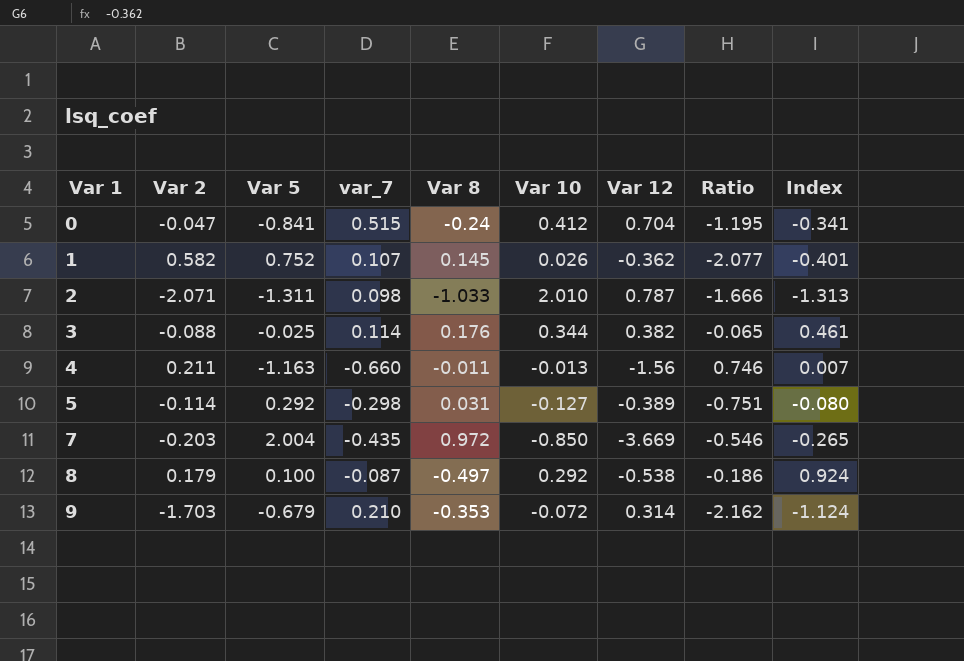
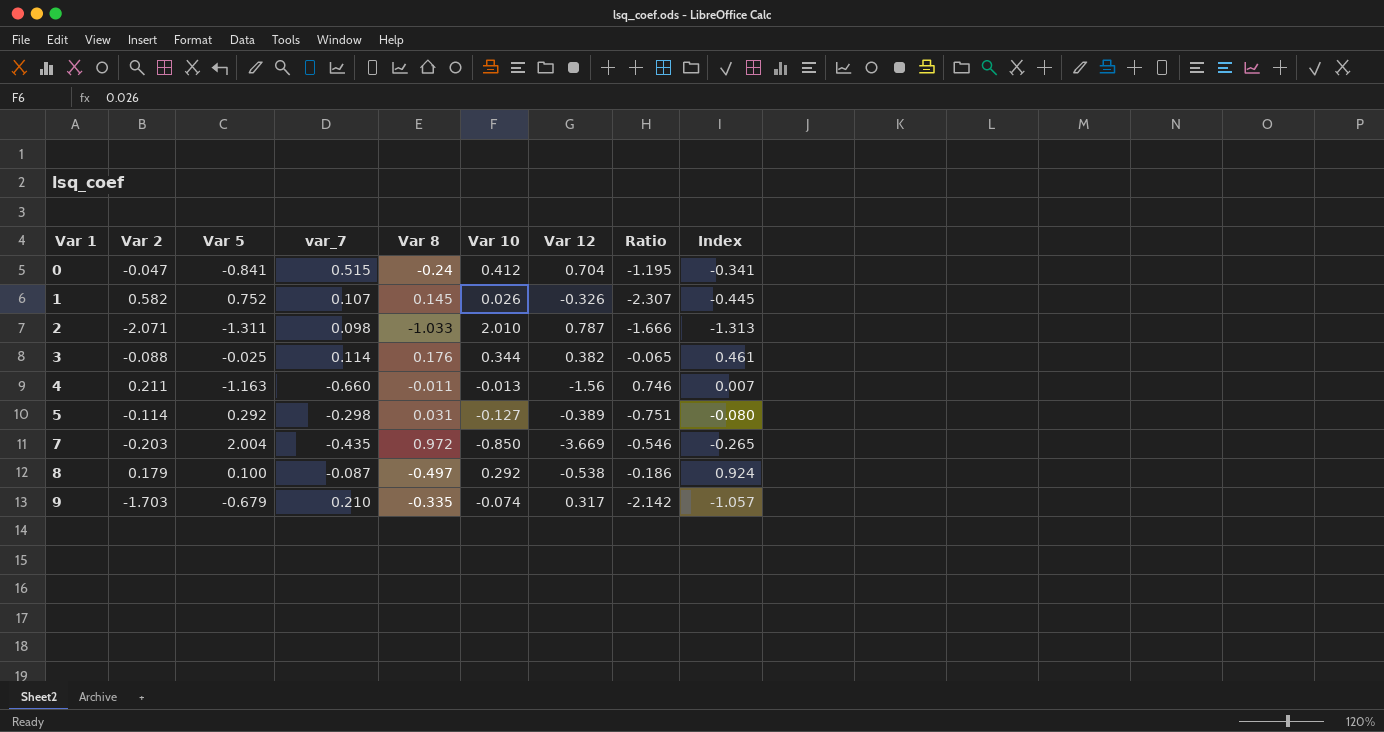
1 | Var 12: -0.362 -> -0.326
1 | Ratio: -2.077 -> -2.307
1 | Index: -0.401 -> -0.445
9 | Var 8: -0.353 -> -0.335
9 | Var 10: -0.072 -> -0.074
9 | Var 12: 0.314 -> 0.317
9 | Ratio: -2.162 -> -2.142
9 | Index: -1.124 -> -1.057

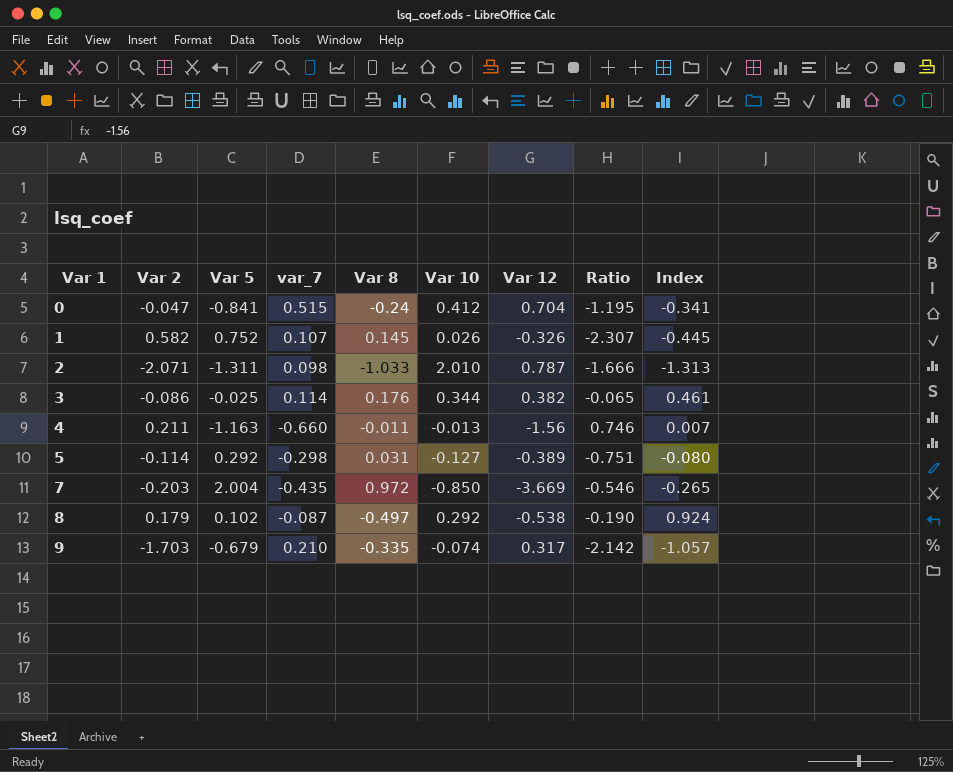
3 | Var 2: -0.088 -> -0.086
8 | Var 5: 0.100 -> 0.102
8 | Ratio: -0.186 -> -0.190

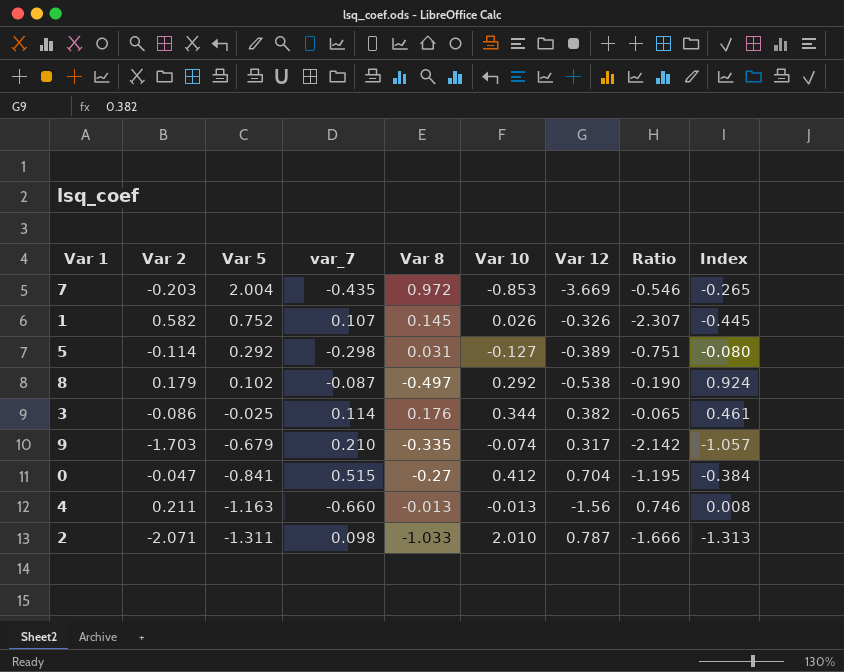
row order: Var 1 ascending -> Var 5 descending
7 | Var 10: -0.850 -> -0.853
0 | Var 8: -0.24 -> -0.27
0 | Index: -0.341 -> -0.384
4 | Var 8: -0.011 -> -0.013
4 | Index: 0.007 -> 0.008

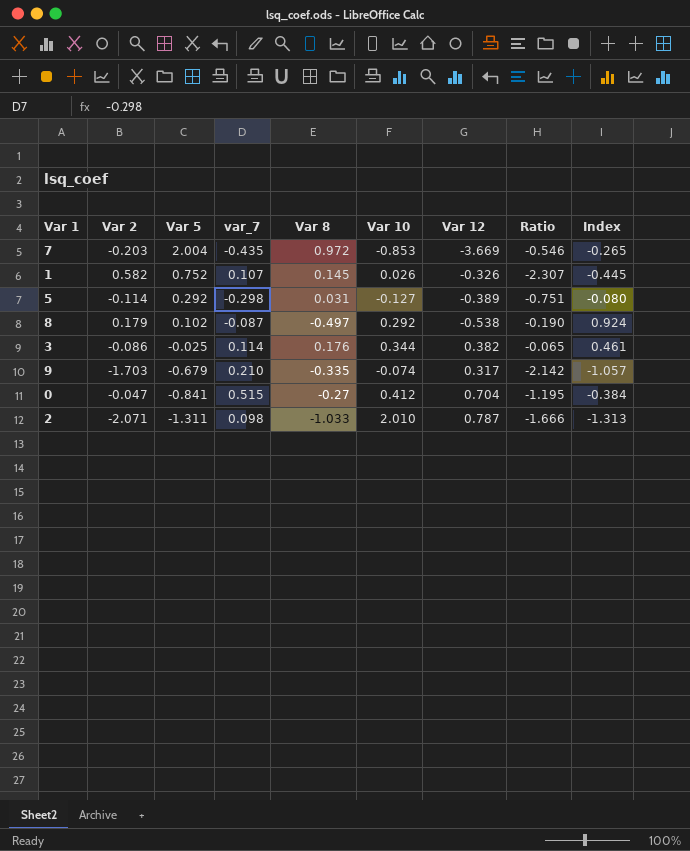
row 4: 0.211 | -1.163 | -0.660 | -0.013 | -0.013 | -1.56 | 0.746 | 0.008 -> none

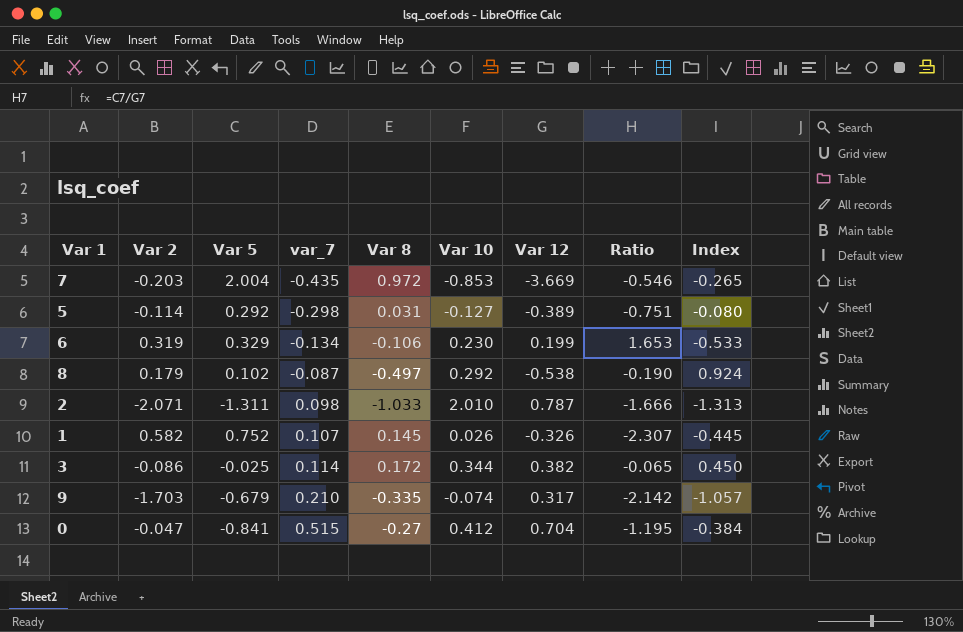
row order: Var 5 descending -> var_7 ascending
row 6: none -> 0.319 | 0.329 | -0.134 | -0.106 | 0.230 | 0.199 | 1.653 | -0.533
3 | Var 8: 0.176 -> 0.172
3 | Index: 0.461 -> 0.450

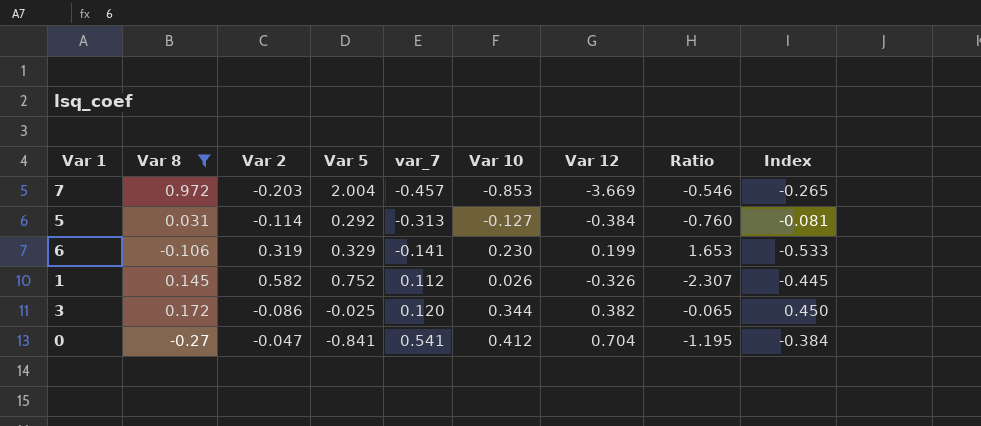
filter: none -> Var 8 >= -0.27
column Var 8 | position: 5 -> 2
7 | var_7: -0.435 -> -0.457
5 | var_7: -0.298 -> -0.313
5 | Var 12: -0.389 -> -0.384
5 | Ratio: -0.751 -> -0.760
5 | Index: -0.080 -> -0.081
6 | var_7: -0.134 -> -0.141
1 | var_7: 0.107 -> 0.112
3 | var_7: 0.114 -> 0.120
0 | var_7: 0.515 -> 0.541

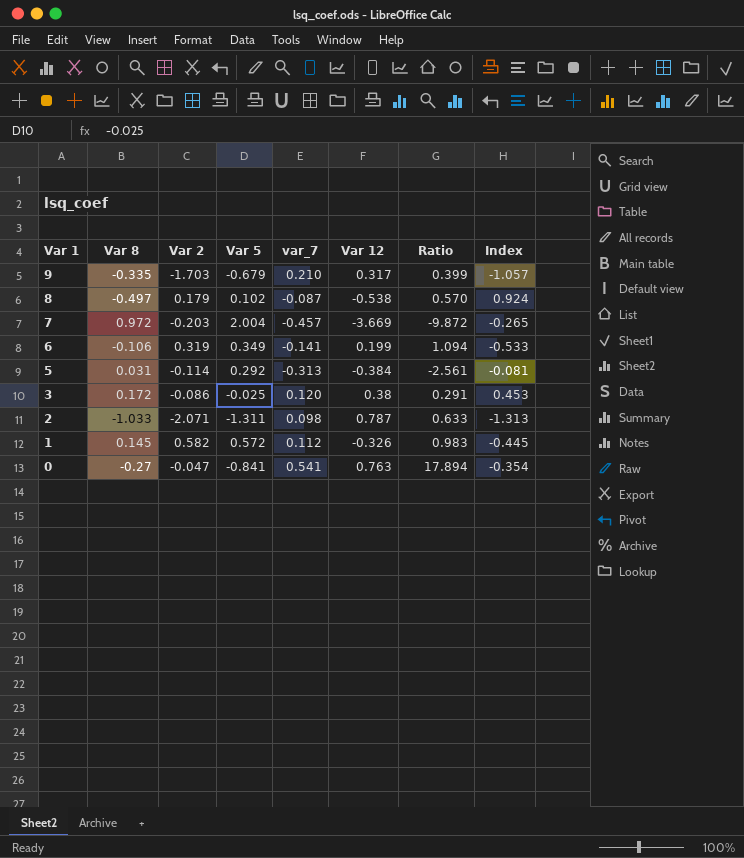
filter: Var 8 >= -0.27 -> none
row order: var_7 ascending -> Var 1 descending
column Var 10 | position: 6 -> none
column Ratio | formula: [Var 5] / [Var 12] -> [Var 5] / [Var 2]
6 | Var 5: 0.329 -> 0.349
3 | Var 12: 0.382 -> 0.38
3 | Index: 0.450 -> 0.453
1 | Var 5: 0.752 -> 0.572
0 | Var 12: 0.704 -> 0.763
0 | Index: -0.384 -> -0.354

